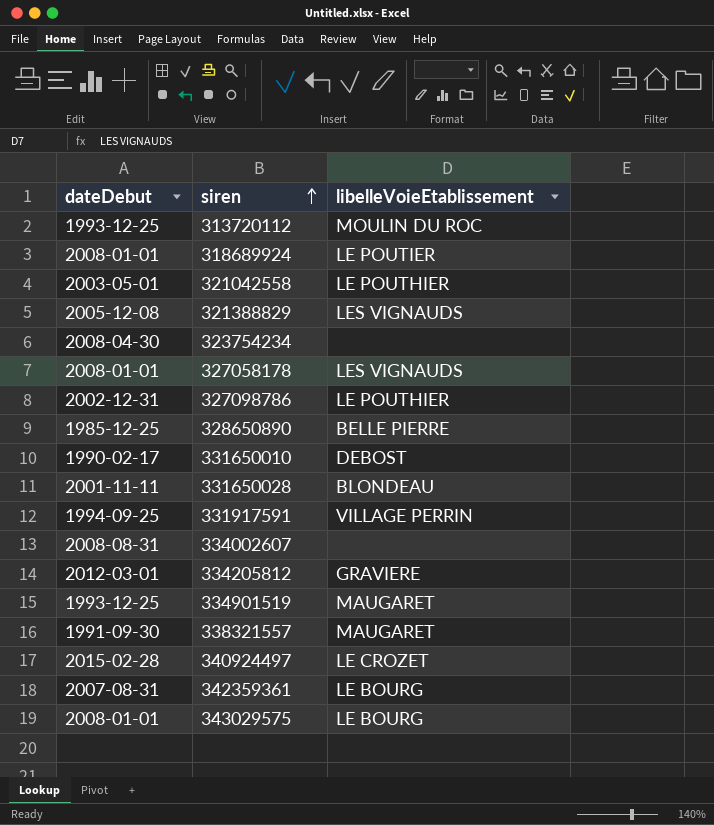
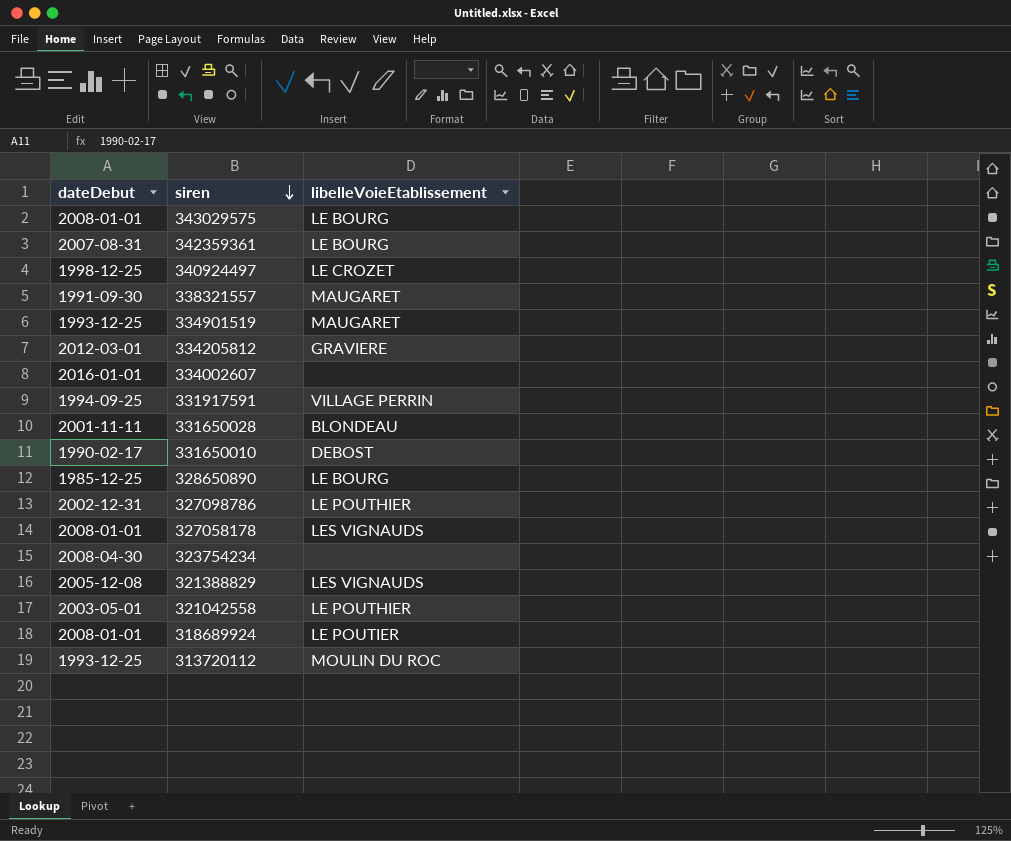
row order: siren ascending -> siren descending
340924497 | dateDebut: 2015-02-28 -> 1998-12-25
334002607 | dateDebut: 2008-08-31 -> 2016-01-01
328650890 | libelleVoieEtablissement: BELLE PIERRE -> LE BOURG

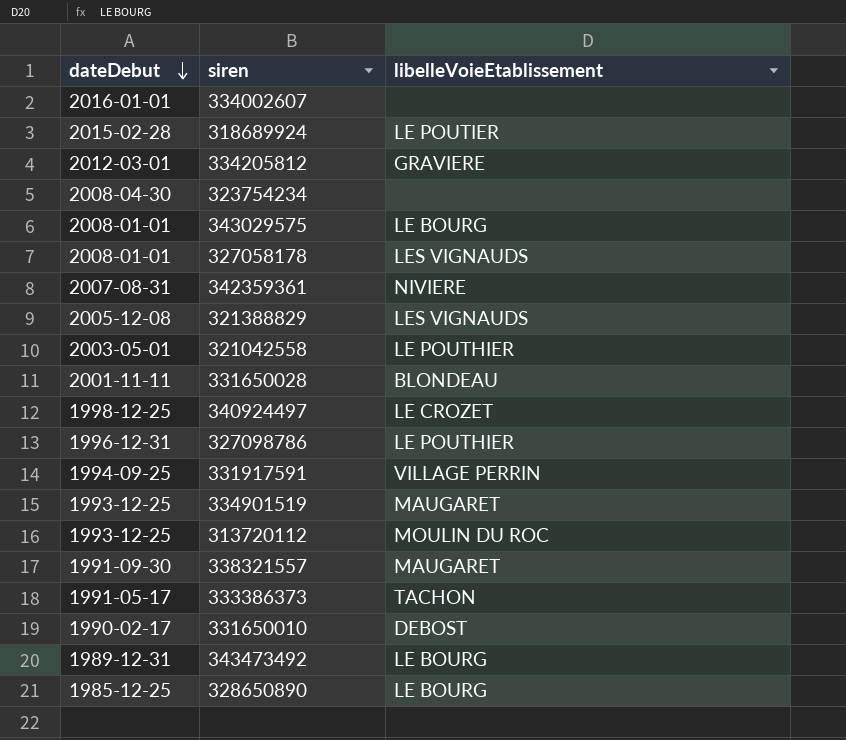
row order: siren descending -> dateDebut descending
318689924 | dateDebut: 2008-01-01 -> 2015-02-28
342359361 | libelleVoieEtablissement: LE BOURG -> NIVIERE
327098786 | dateDebut: 2002-12-31 -> 1996-12-31
row 333386373: none -> 1991-05-17 | TACHON
row 343473492: none -> 1989-12-31 | LE BOURG

